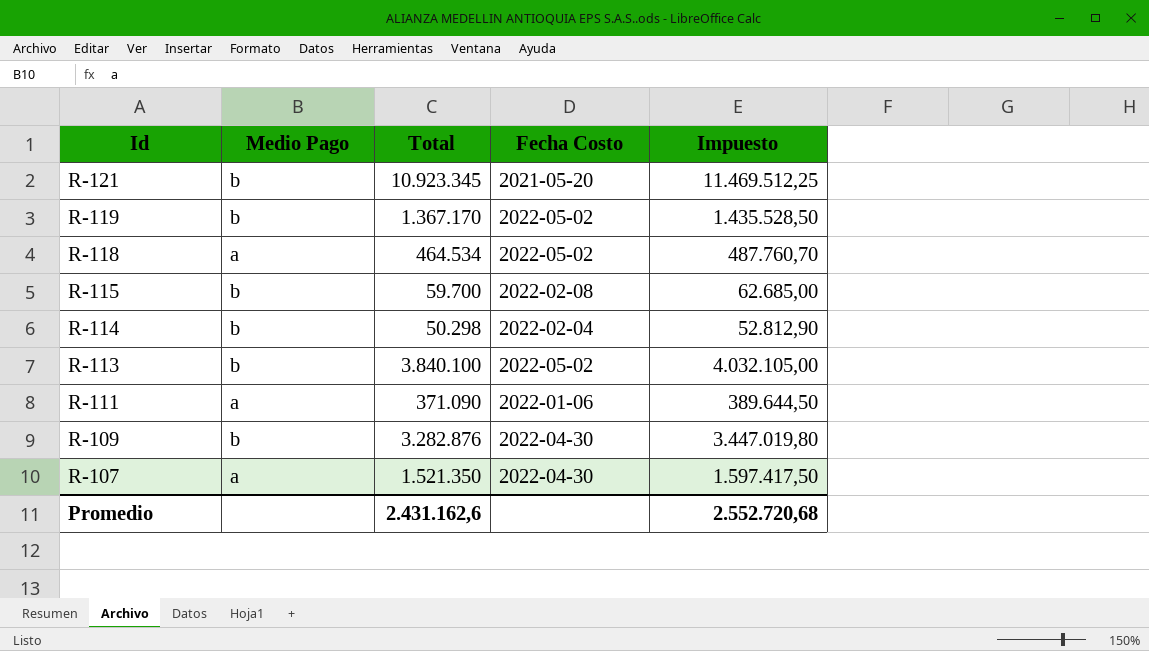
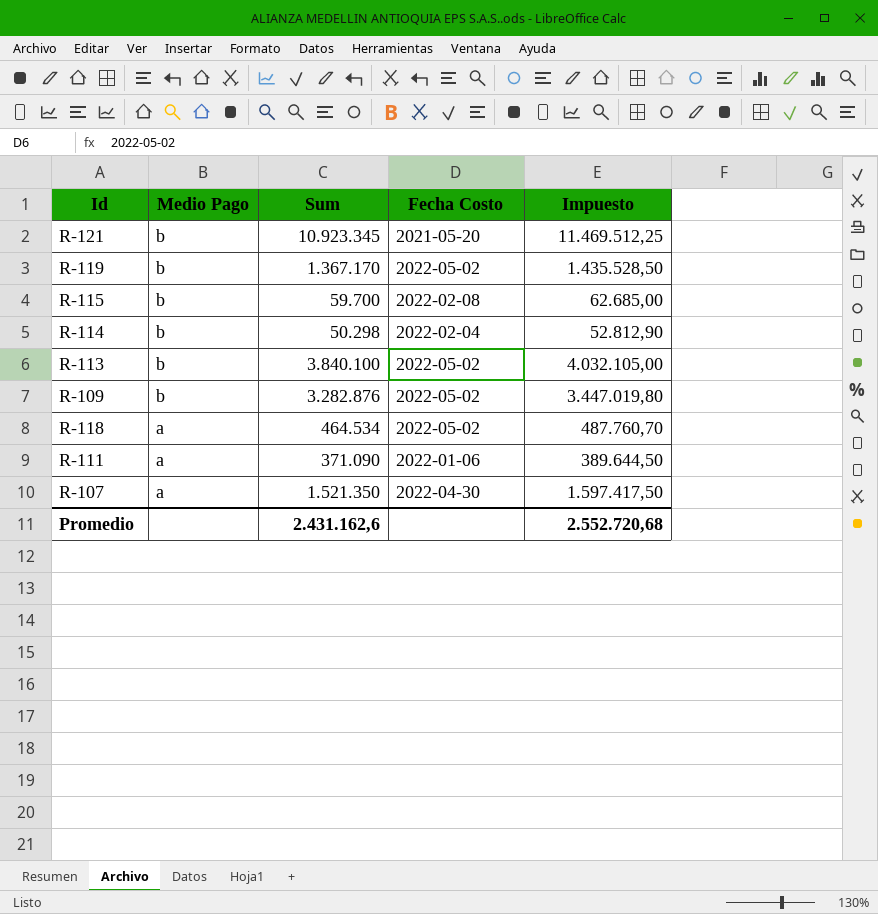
row order: Id descending -> Medio Pago descending
column name: Total -> Sum
R-109 | Fecha Costo: 2022-04-30 -> 2022-05-02

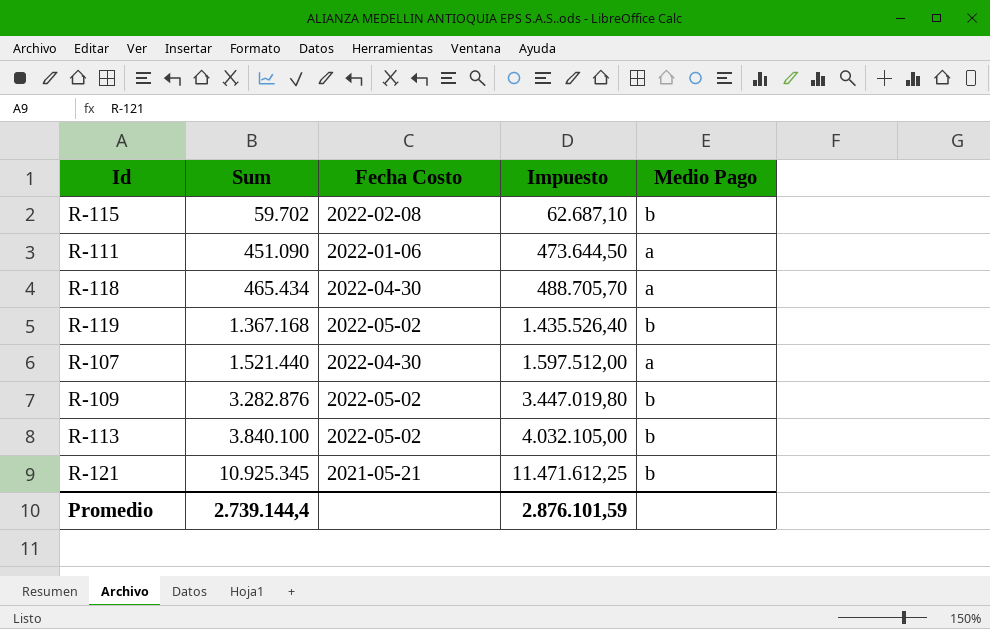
row order: Medio Pago descending -> Sum ascending
column Medio Pago | position: 2 -> 5
row R-114: b | 50.298 | 2022-02-04 | 52.812,90 -> none
R-115 | Sum: 59.700 -> 59.702
R-115 | Impuesto: 62.685,00 -> 62.687,10
R-111 | Sum: 371.090 -> 451.090
R-111 | Impuesto: 389.644,50 -> 473.644,50
R-118 | Sum: 464.534 -> 465.434
R-118 | Fecha Costo: 2022-05-02 -> 2022-04-30
R-118 | Impuesto: 487.760,70 -> 488.705,70
R-119 | Sum: 1.367.170 -> 1.367.168
R-119 | Impuesto: 1.435.528,50 -> 1.435.526,40
R-107 | Sum: 1.521.350 -> 1.521.440
R-107 | Impuesto: 1.597.417,50 -> 1.597.512,00
R-121 | Sum: 10.923.345 -> 10.925.345
R-121 | Fecha Costo: 2021-05-20 -> 2021-05-21
R-121 | Impuesto: 11.469.512,25 -> 11.471.612,25
Promedio | Sum: 2.431.162,6 -> 2.739.144,4
Promedio | Impuesto: 2.552.720,68 -> 2.876.101,59

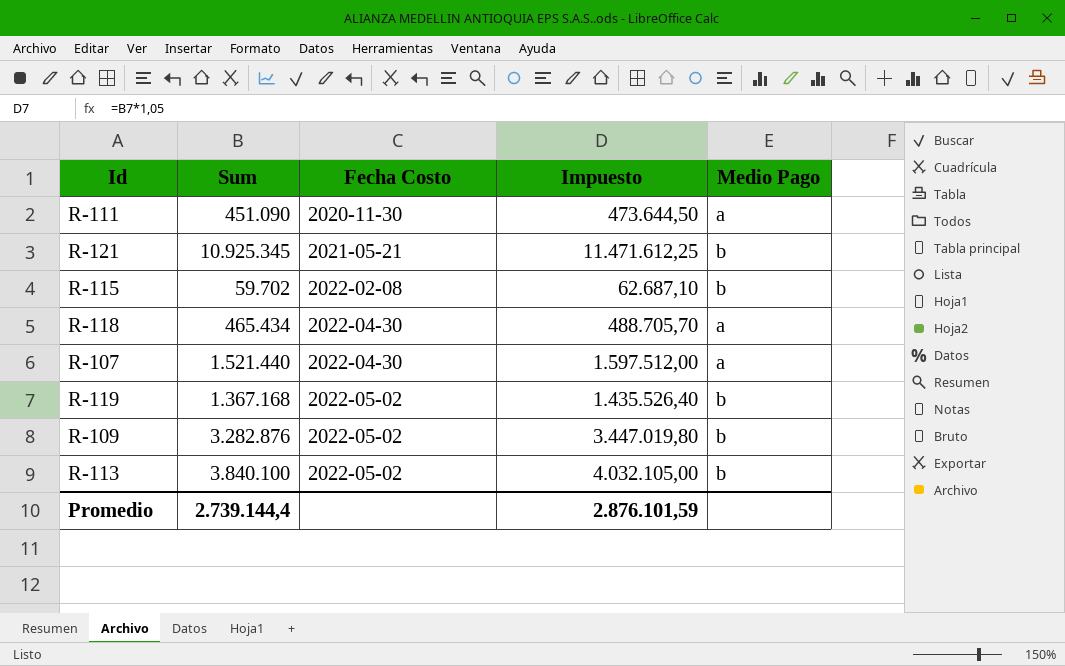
row order: Sum ascending -> Fecha Costo ascending
R-111 | Fecha Costo: 2022-01-06 -> 2020-11-30

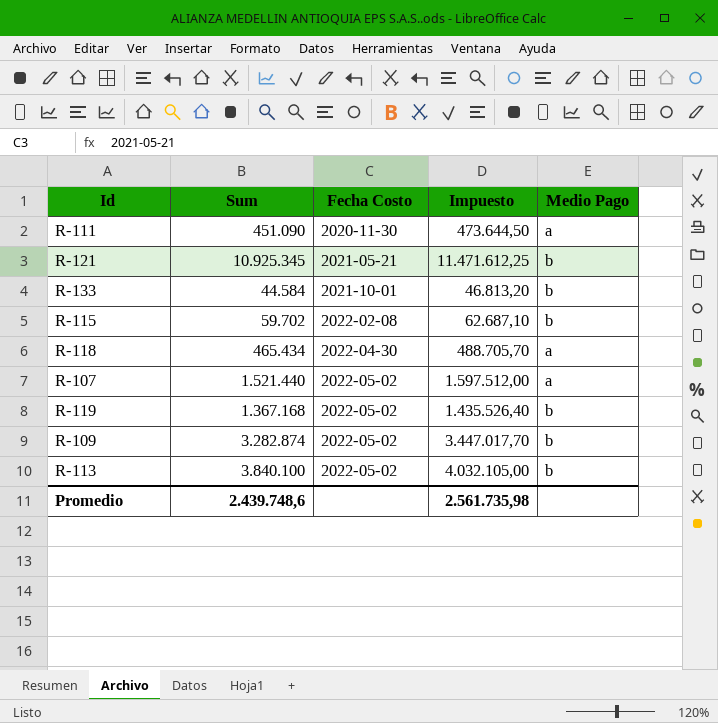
row R-133: none -> 44.584 | 2021-10-01 | 46.813,20 | b
R-107 | Fecha Costo: 2022-04-30 -> 2022-05-02
R-109 | Sum: 3.282.876 -> 3.282.874
R-109 | Impuesto: 3.447.019,80 -> 3.447.017,70
Promedio | Sum: 2.739.144,4 -> 2.439.748,6
Promedio | Impuesto: 2.876.101,59 -> 2.561.735,98

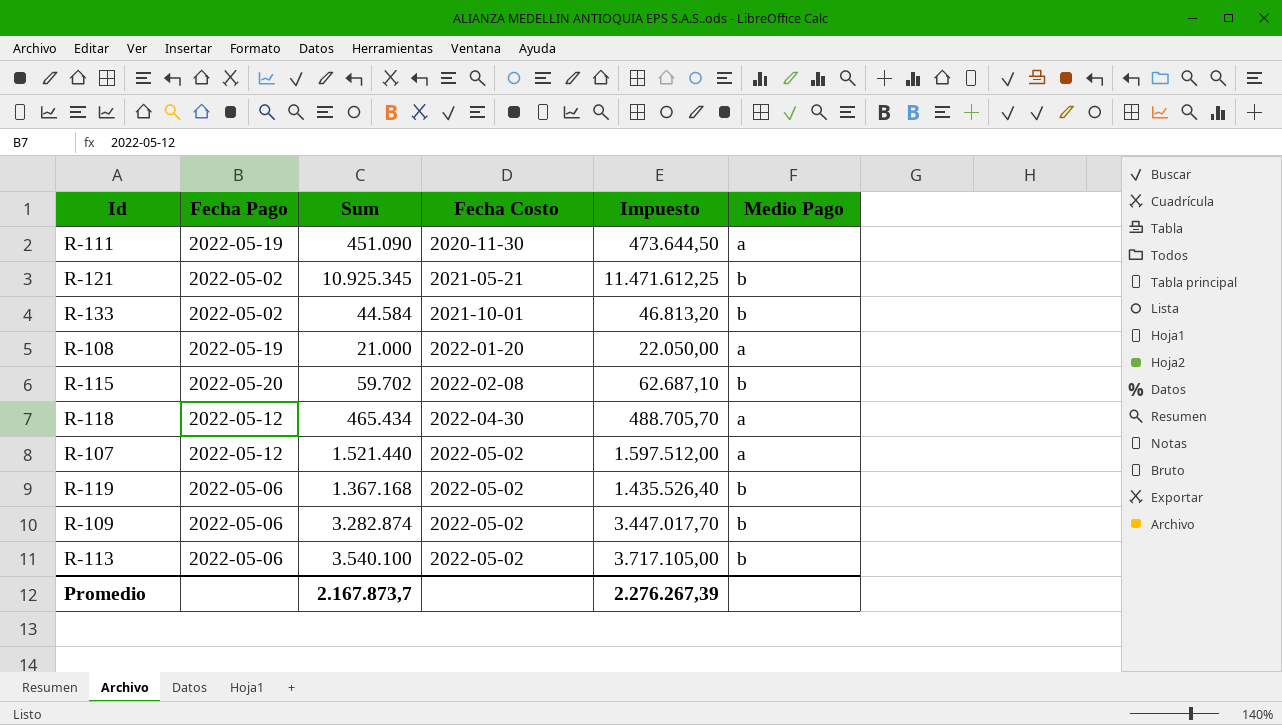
column Fecha Pago | position: none -> 2
row R-108: none -> 2022-05-19 | 21.000 | 2022-01-20 | 22.050,00 | a
R-113 | Sum: 3.840.100 -> 3.540.100
R-113 | Impuesto: 4.032.105,00 -> 3.717.105,00
Promedio | Sum: 2.439.748,6 -> 2.167.873,7
Promedio | Impuesto: 2.561.735,98 -> 2.276.267,39

